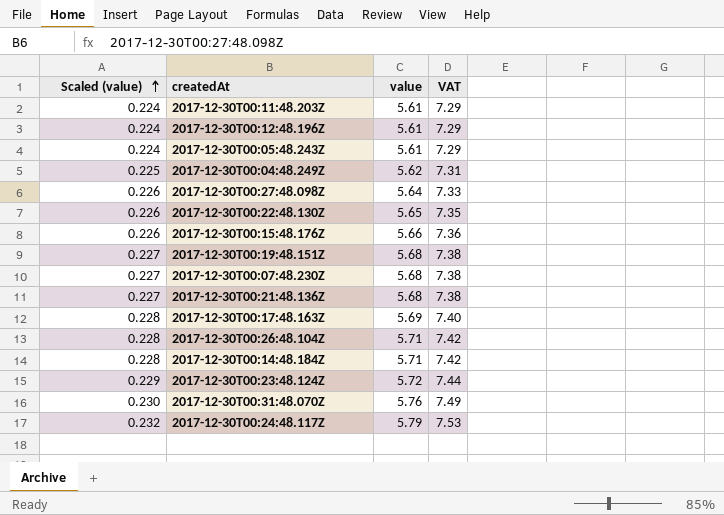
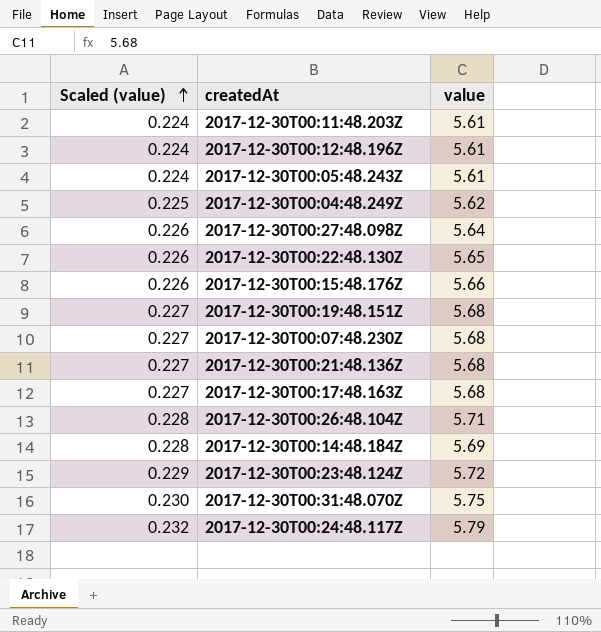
column VAT | formula: [value] * 1.3 -> none
2017-12-30T00:17:48.163Z | Scaled (value): 0.228 -> 0.227
2017-12-30T00:17:48.163Z | value: 5.69 -> 5.68
2017-12-30T00:14:48.184Z | value: 5.71 -> 5.69
2017-12-30T00:31:48.070Z | value: 5.76 -> 5.75

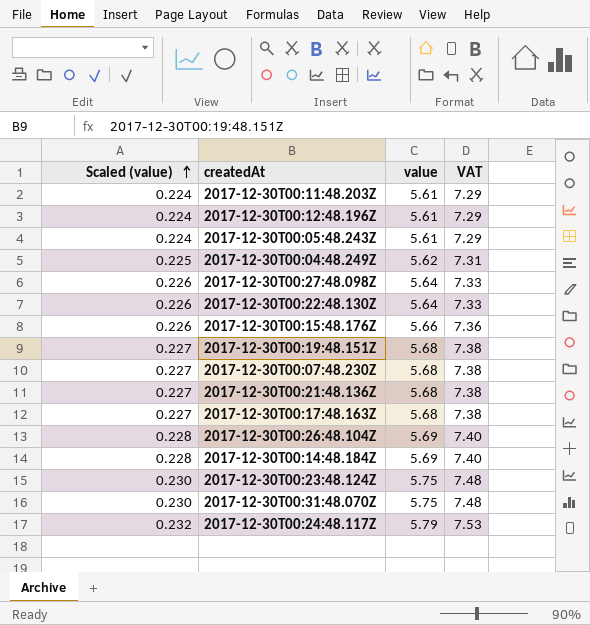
column VAT | formula: none -> [value] * 1.3
2017-12-30T00:22:48.130Z | value: 5.65 -> 5.64
2017-12-30T00:26:48.104Z | value: 5.71 -> 5.69
2017-12-30T00:23:48.124Z | Scaled (value): 0.229 -> 0.230
2017-12-30T00:23:48.124Z | value: 5.72 -> 5.75

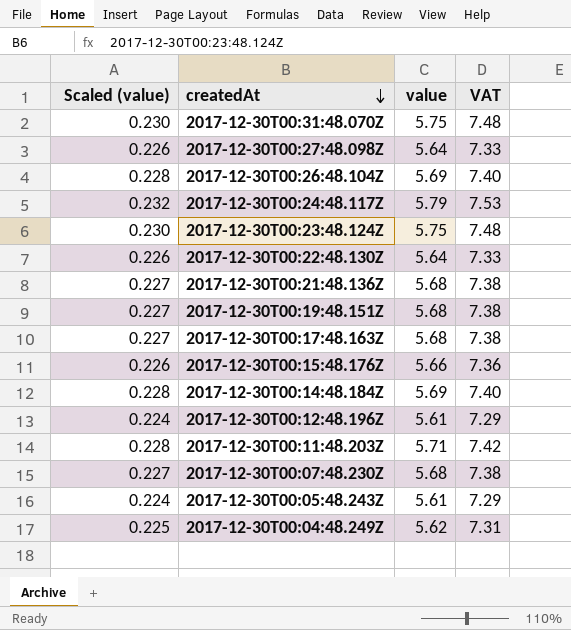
row order: Scaled (value) ascending -> createdAt descending
2017-12-30T00:11:48.203Z | Scaled (value): 0.224 -> 0.228
2017-12-30T00:11:48.203Z | value: 5.61 -> 5.71
2017-12-30T00:11:48.203Z | VAT: 7.29 -> 7.42

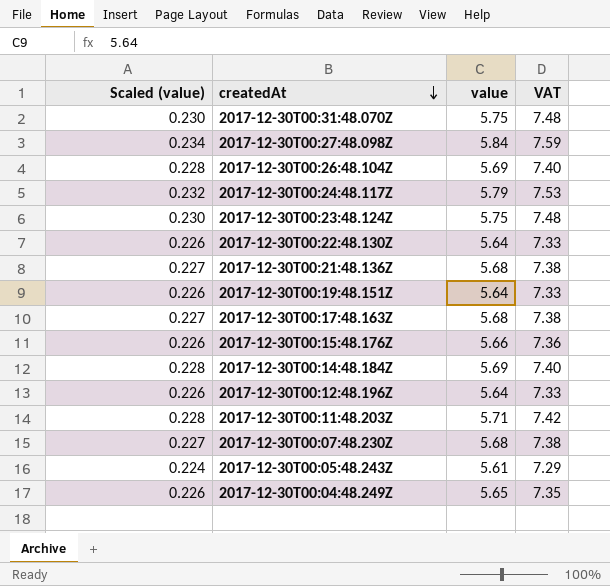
2017-12-30T00:27:48.098Z | Scaled (value): 0.226 -> 0.234
2017-12-30T00:27:48.098Z | value: 5.64 -> 5.84
2017-12-30T00:27:48.098Z | VAT: 7.33 -> 7.59
2017-12-30T00:19:48.151Z | Scaled (value): 0.227 -> 0.226
2017-12-30T00:19:48.151Z | value: 5.68 -> 5.64
2017-12-30T00:19:48.151Z | VAT: 7.38 -> 7.33
2017-12-30T00:12:48.196Z | Scaled (value): 0.224 -> 0.226
2017-12-30T00:12:48.196Z | value: 5.61 -> 5.64
2017-12-30T00:12:48.196Z | VAT: 7.29 -> 7.33
2017-12-30T00:04:48.249Z | Scaled (value): 0.225 -> 0.226
2017-12-30T00:04:48.249Z | value: 5.62 -> 5.65
2017-12-30T00:04:48.249Z | VAT: 7.31 -> 7.35

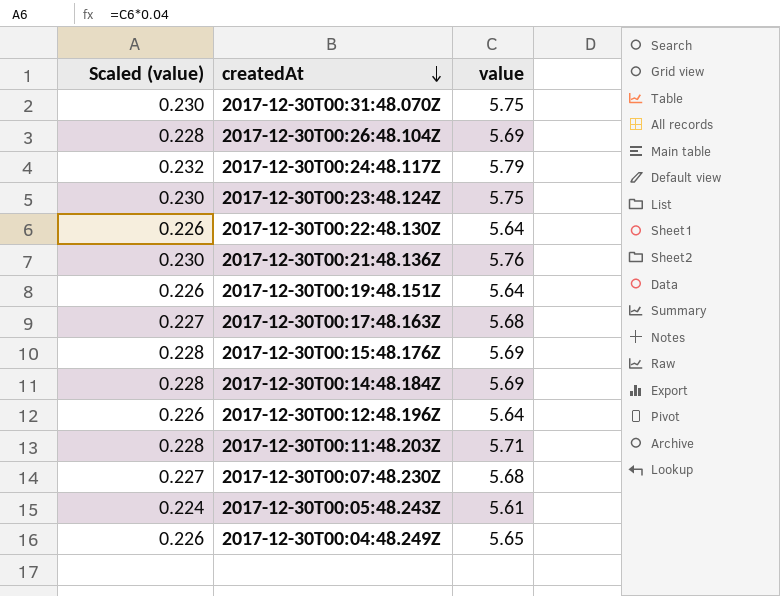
column VAT | formula: [value] * 1.3 -> none
row 2017-12-30T00:27:48.098Z: 0.234 | 5.84 | 7.59 -> none
2017-12-30T00:21:48.136Z | Scaled (value): 0.227 -> 0.230
2017-12-30T00:21:48.136Z | value: 5.68 -> 5.76
2017-12-30T00:15:48.176Z | Scaled (value): 0.226 -> 0.228
2017-12-30T00:15:48.176Z | value: 5.66 -> 5.69

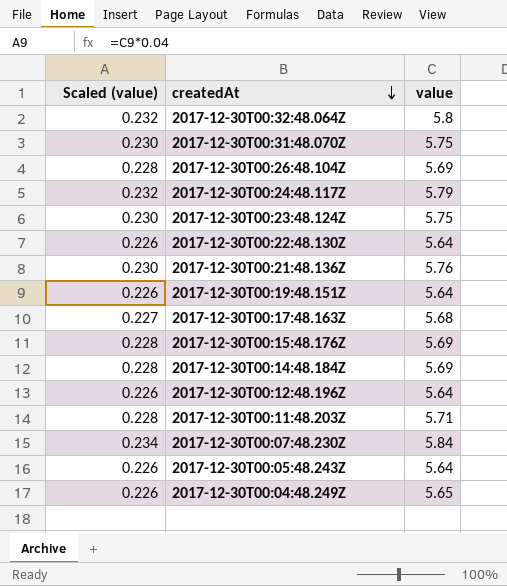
row 2017-12-30T00:32:48.064Z: none -> 0.232 | 5.8
2017-12-30T00:07:48.230Z | Scaled (value): 0.227 -> 0.234
2017-12-30T00:07:48.230Z | value: 5.68 -> 5.84
2017-12-30T00:05:48.243Z | Scaled (value): 0.224 -> 0.226
2017-12-30T00:05:48.243Z | value: 5.61 -> 5.64

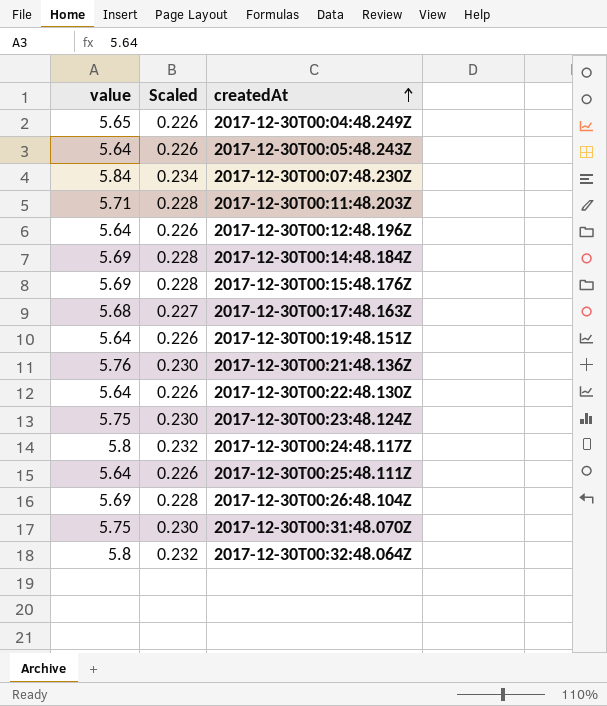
row order: createdAt descending -> createdAt ascending
column value | position: 3 -> 1
column name: Scaled (value) -> Scaled
2017-12-30T00:24:48.117Z | value: 5.79 -> 5.8
row 2017-12-30T00:25:48.111Z: none -> 5.64 | 0.226

